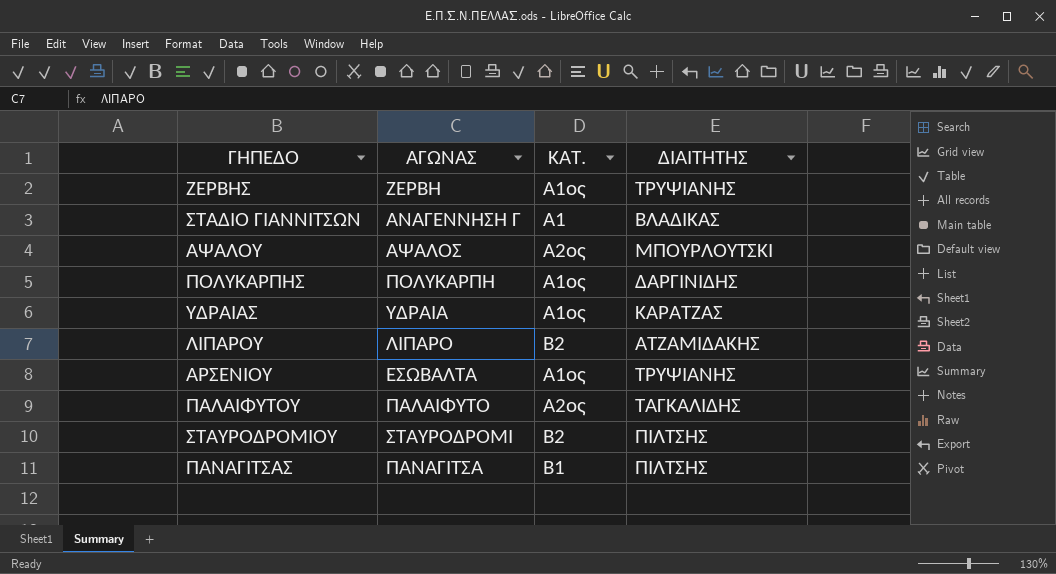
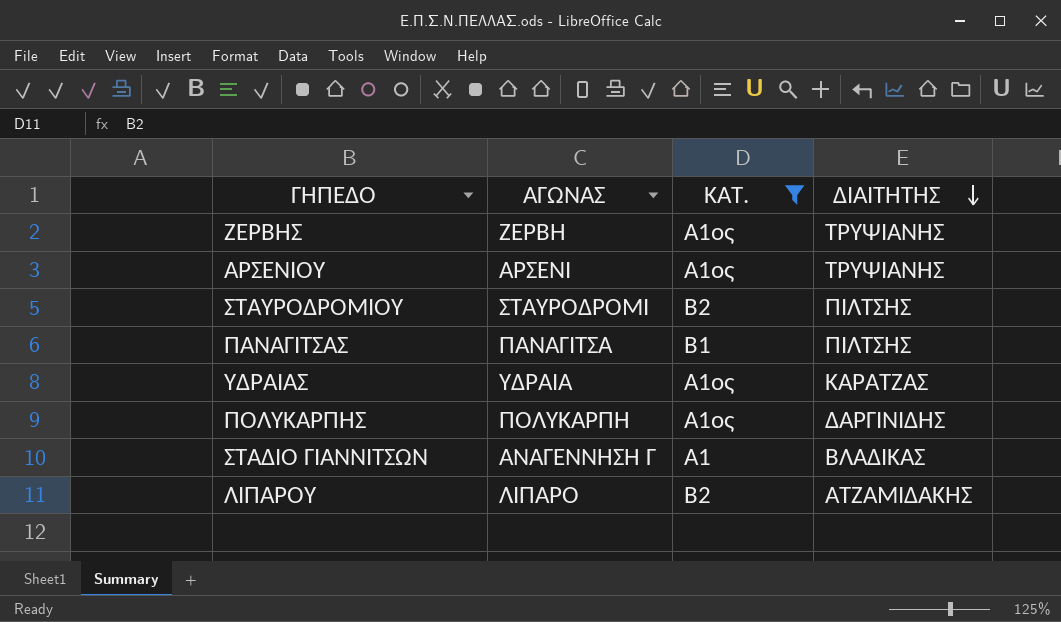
filter: none -> ΚΑΤ. != Α2ος
row order: none -> ΔΙΑΙΤΗΤΗΣ descending
ΑΡΣΕΝΙΟΥ | ΑΓΩΝΑΣ: ΕΣΩΒΑΛΤΑ -> ΑΡΣΕΝΙ

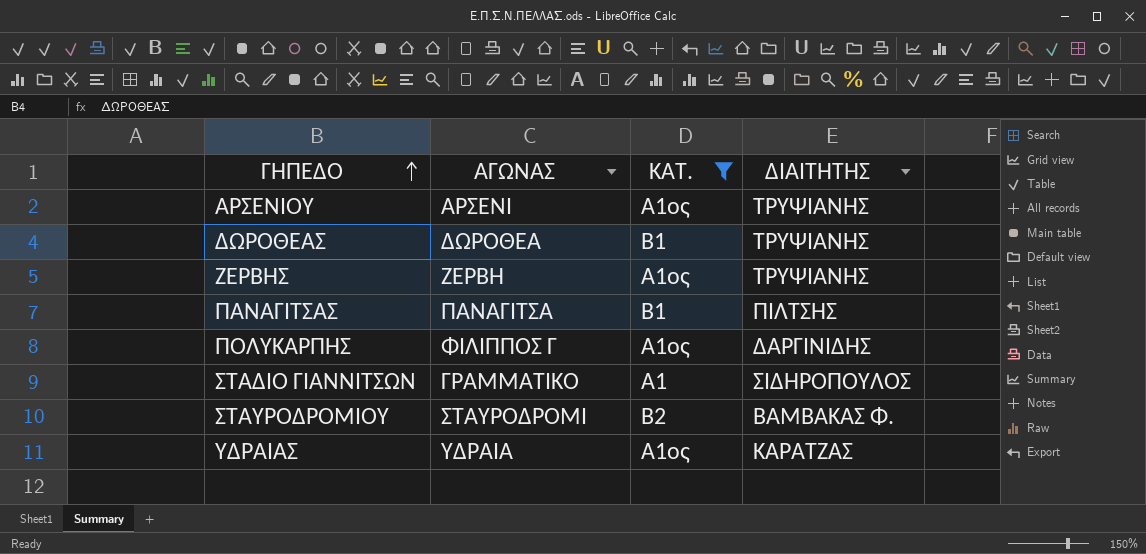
row order: ΔΙΑΙΤΗΤΗΣ descending -> ΓΗΠΕΔΟ ascending
row ΛΙΠΑΡΟΥ: ΛΙΠΑΡΟ | Β2 | ΑΤΖΑΜΙΔΑΚΗΣ -> none
row ΔΩΡΟΘΕΑΣ: none -> ΔΩΡΟΘΕΑ | Β1 | ΤΡΥΨΙΑΝΗΣ
ΠΟΛΥΚΑΡΠΗΣ | ΑΓΩΝΑΣ: ΠΟΛΥΚΑΡΠΗ -> ΦΙΛΙΠΠΟΣ Γ
ΣΤΑΔΙΟ ΓΙΑΝΝΙΤΣΩΝ | ΑΓΩΝΑΣ: ΑΝΑΓΕΝΝΗΣΗ Γ -> ΓΡΑΜΜΑΤΙΚΟ
ΣΤΑΔΙΟ ΓΙΑΝΝΙΤΣΩΝ | ΔΙΑΙΤΗΤΗΣ: ΒΛΑΔΙΚΑΣ -> ΣΙΔΗΡΟΠΟΥΛΟΣ
ΣΤΑΥΡΟΔΡΟΜΙΟΥ | ΔΙΑΙΤΗΤΗΣ: ΠΙΛΤΣΗΣ -> ΒΑΜΒΑΚΑΣ Φ.

